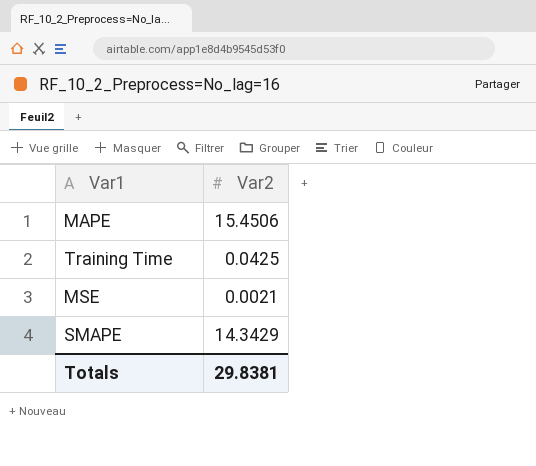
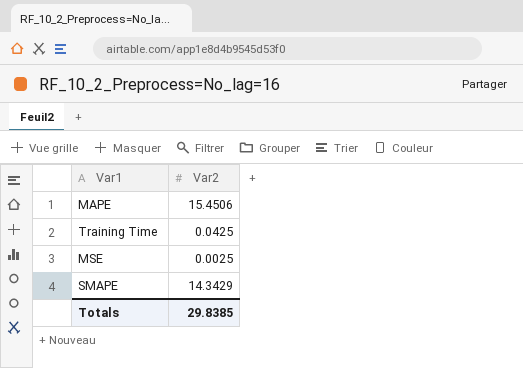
MSE | Var2: 0.0021 -> 0.0025
Totals | Var2: 29.8381 -> 29.8385

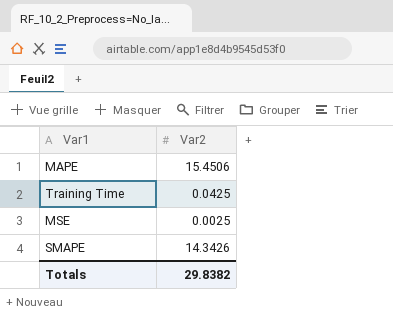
SMAPE | Var2: 14.3429 -> 14.3426
Totals | Var2: 29.8385 -> 29.8382

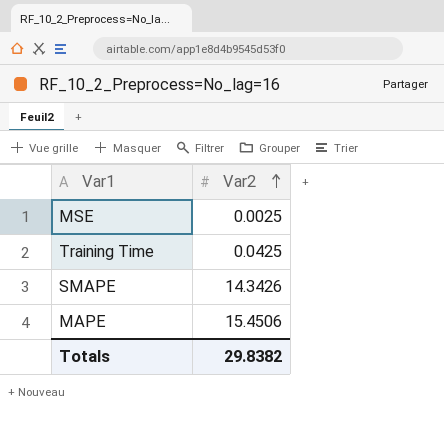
row order: none -> Var2 ascending

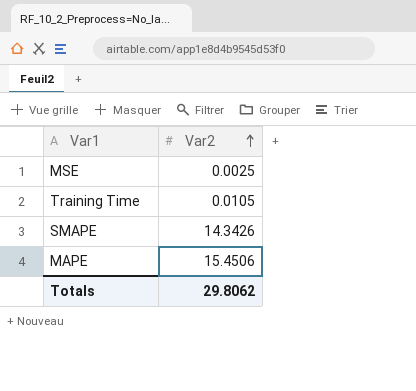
Training Time | Var2: 0.0425 -> 0.0105
Totals | Var2: 29.8382 -> 29.8062

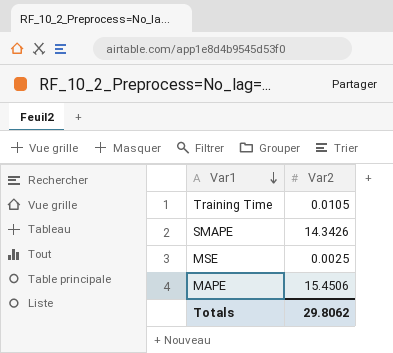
row order: Var2 ascending -> Var1 descending

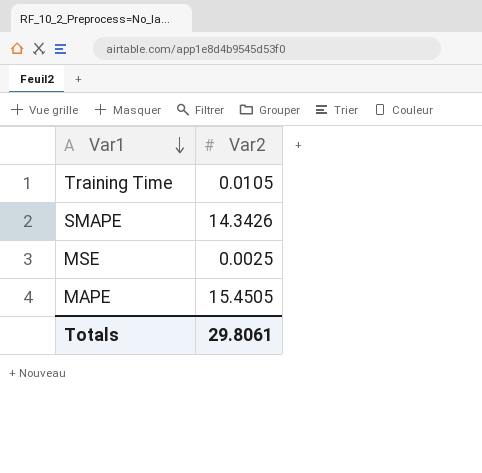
MAPE | Var2: 15.4506 -> 15.4505
Totals | Var2: 29.8062 -> 29.8061

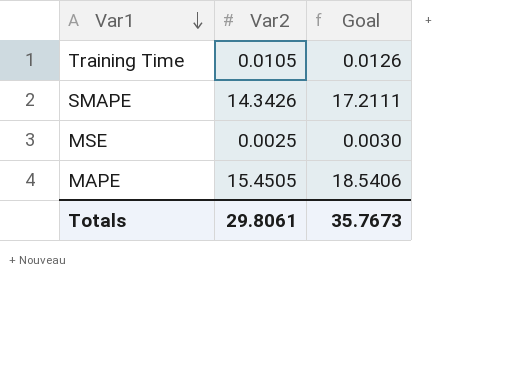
column Goal | formula: none -> [Var2] * 1.2

